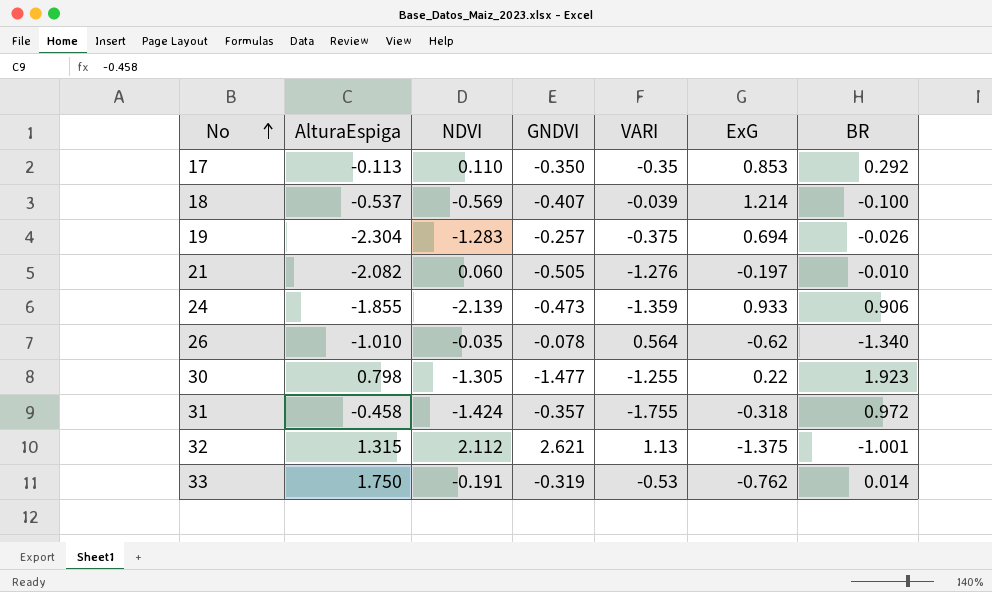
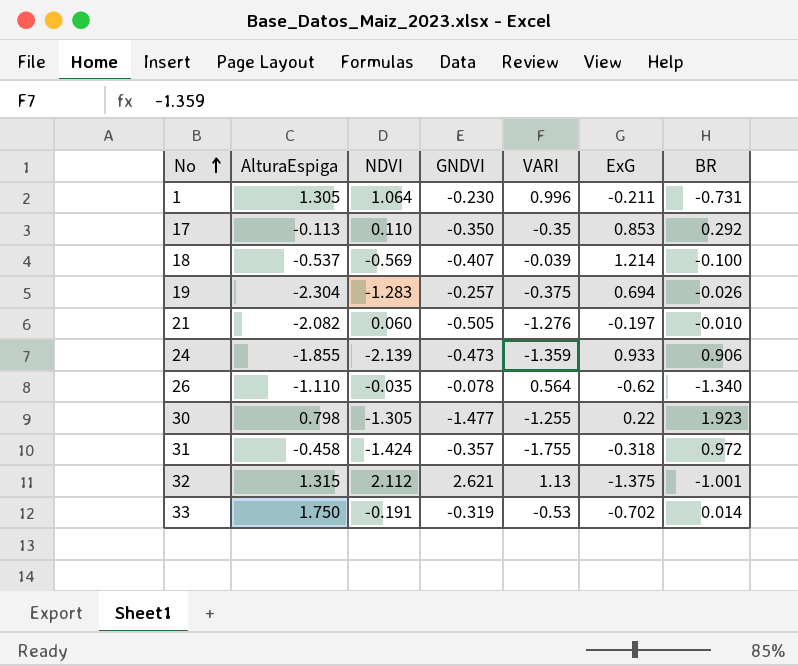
row 1: none -> 1.305 | 1.064 | -0.230 | 0.996 | -0.211 | -0.731
26 | AlturaEspiga: -1.010 -> -1.110
33 | ExG: -0.762 -> -0.702

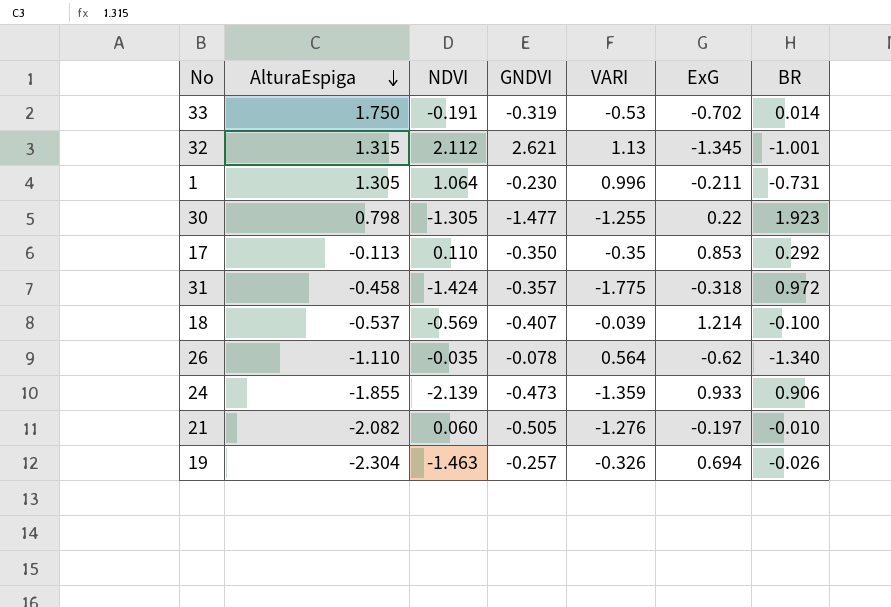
row order: No ascending -> AlturaEspiga descending
32 | ExG: -1.375 -> -1.345
31 | VARI: -1.755 -> -1.775
19 | NDVI: -1.283 -> -1.463
19 | VARI: -0.375 -> -0.326

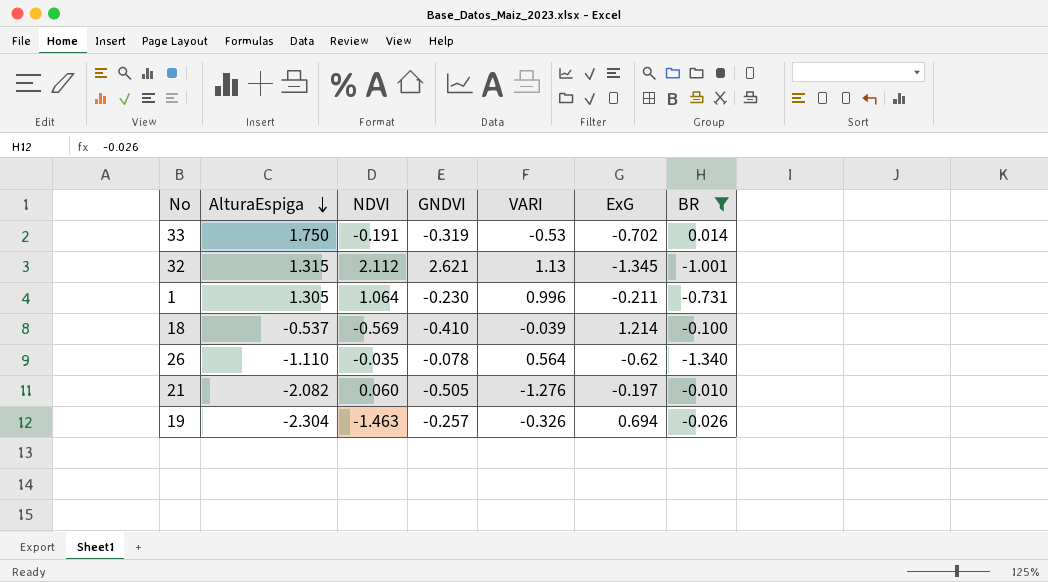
filter: none -> BR <= 0.014
18 | GNDVI: -0.407 -> -0.410

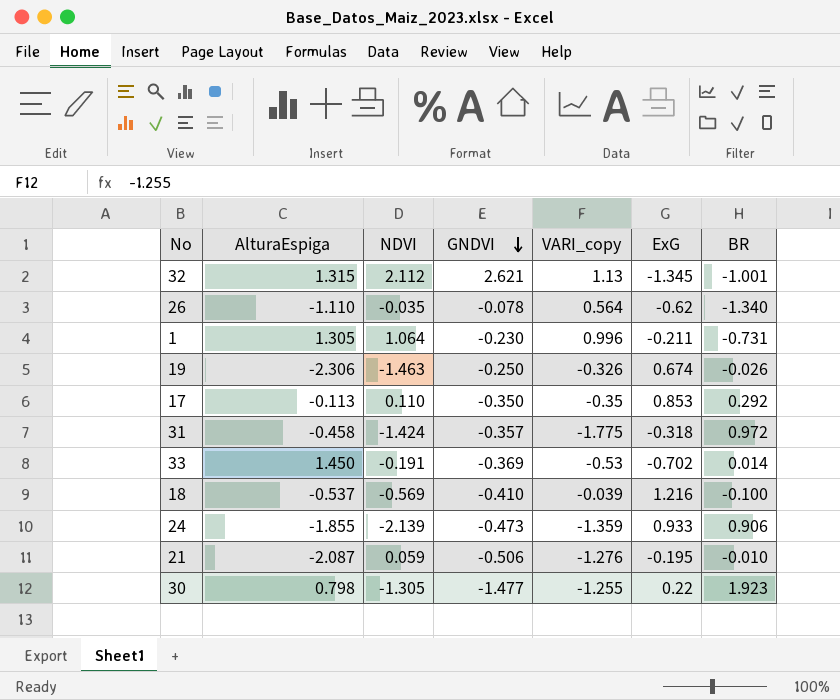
filter: BR <= 0.014 -> none
row order: AlturaEspiga descending -> GNDVI descending
column name: VARI -> VARI_copy
19 | AlturaEspiga: -2.304 -> -2.306
19 | GNDVI: -0.257 -> -0.250
19 | ExG: 0.694 -> 0.674
33 | AlturaEspiga: 1.750 -> 1.450
33 | GNDVI: -0.319 -> -0.369
18 | ExG: 1.214 -> 1.216
21 | AlturaEspiga: -2.082 -> -2.087
21 | NDVI: 0.060 -> 0.059
21 | GNDVI: -0.505 -> -0.506
21 | ExG: -0.197 -> -0.195

